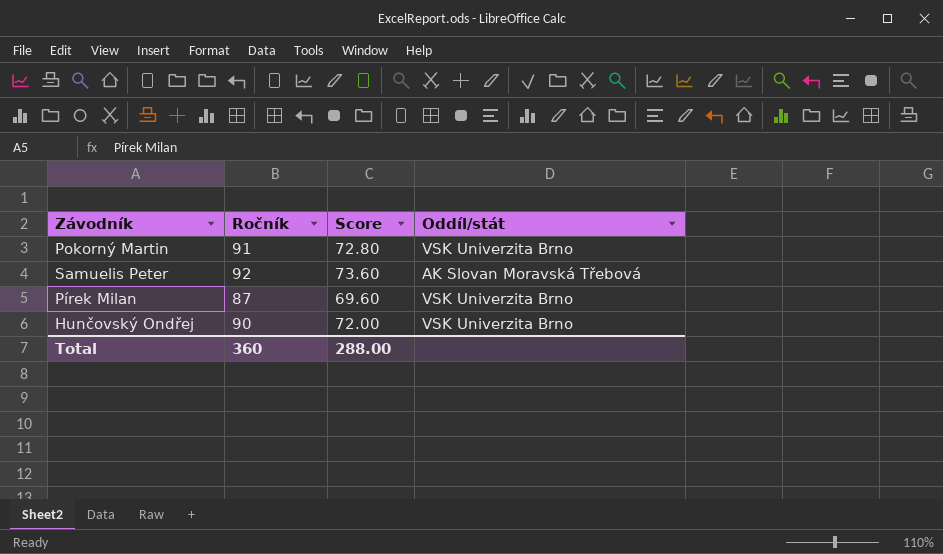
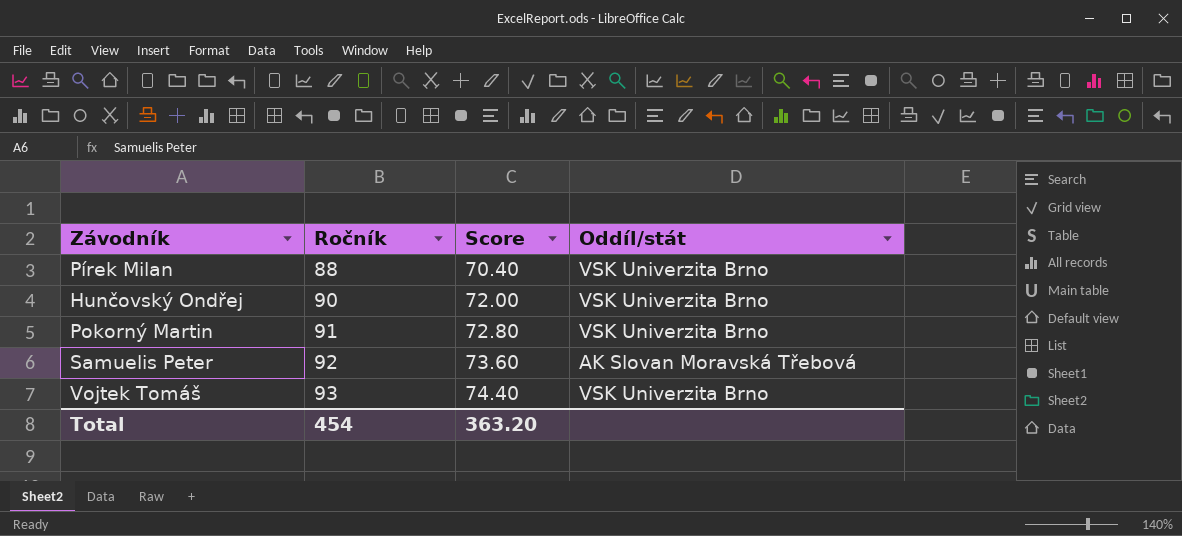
row order: none -> Ročník ascending
Pírek Milan | Ročník: 87 -> 88
Pírek Milan | Score: 69.60 -> 70.40
row Vojtek Tomáš: none -> 93 | 74.40 | VSK Univerzita Brno
Total | Ročník: 360 -> 454
Total | Score: 288.00 -> 363.20

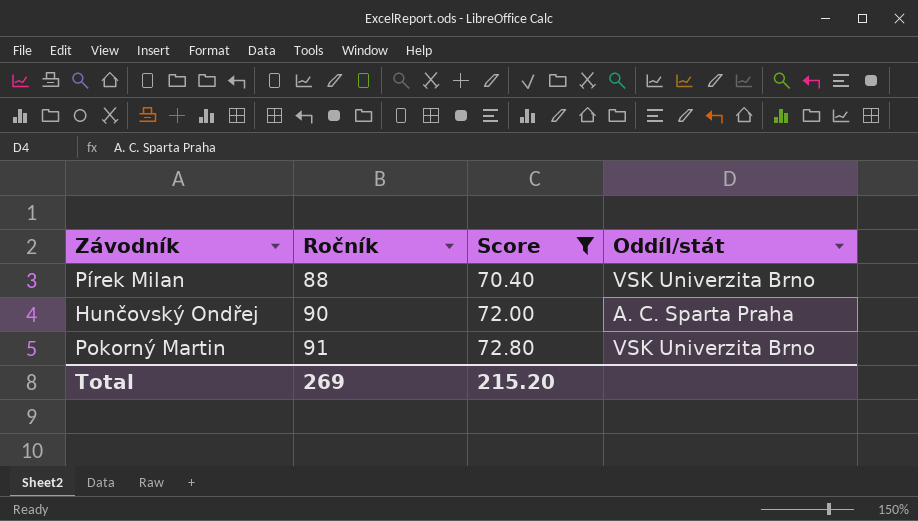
filter: none -> Score <= 72.80
Hunčovský Ondřej | Oddíl/stát: VSK Univerzita Brno -> A. C. Sparta Praha
Total | Ročník: 454 -> 269
Total | Score: 363.20 -> 215.20

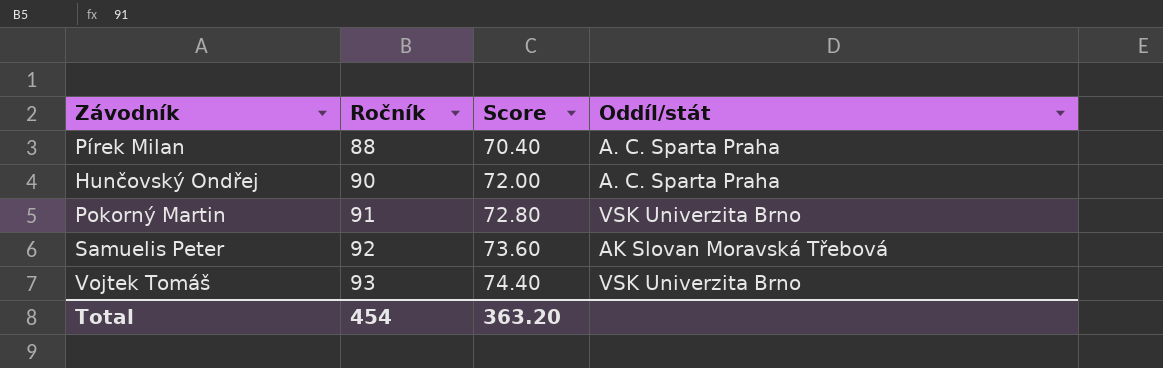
filter: Score <= 72.80 -> none
Pírek Milan | Oddíl/stát: VSK Univerzita Brno -> A. C. Sparta Praha
Total | Ročník: 269 -> 454
Total | Score: 215.20 -> 363.20

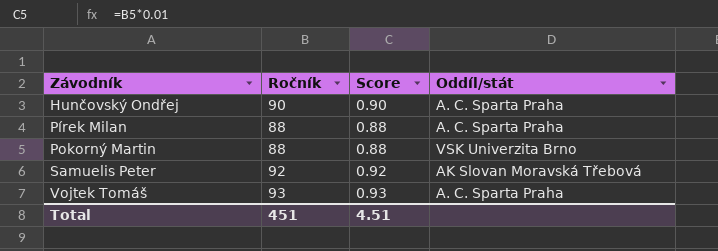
row order: Ročník ascending -> Závodník ascending
column Score | formula: [Ročník] * 0.8 -> [Ročník] * 0.01
Pokorný Martin | Ročník: 91 -> 88
Vojtek Tomáš | Oddíl/stát: VSK Univerzita Brno -> A. C. Sparta Praha
Total | Ročník: 454 -> 451
Total | Score: 363.20 -> 4.51

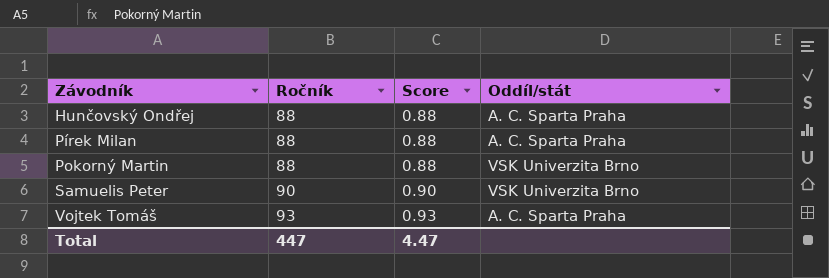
Hunčovský Ondřej | Ročník: 90 -> 88
Hunčovský Ondřej | Score: 0.90 -> 0.88
Samuelis Peter | Ročník: 92 -> 90
Samuelis Peter | Score: 0.92 -> 0.90
Samuelis Peter | Oddíl/stát: AK Slovan Moravská Třebová -> VSK Univerzita Brno
Total | Ročník: 451 -> 447
Total | Score: 4.51 -> 4.47

